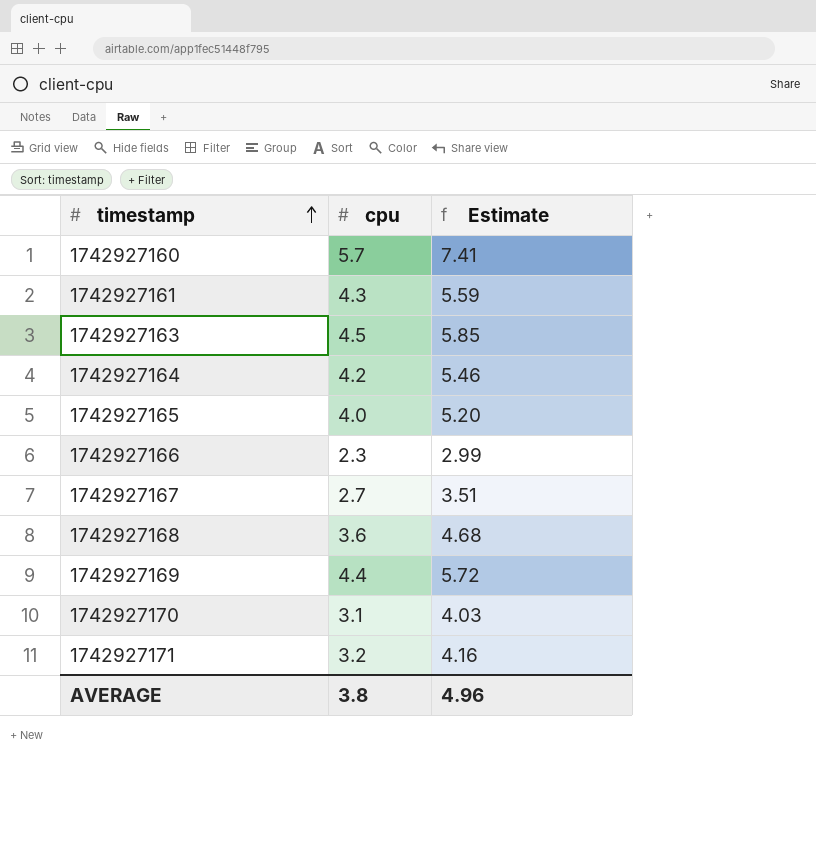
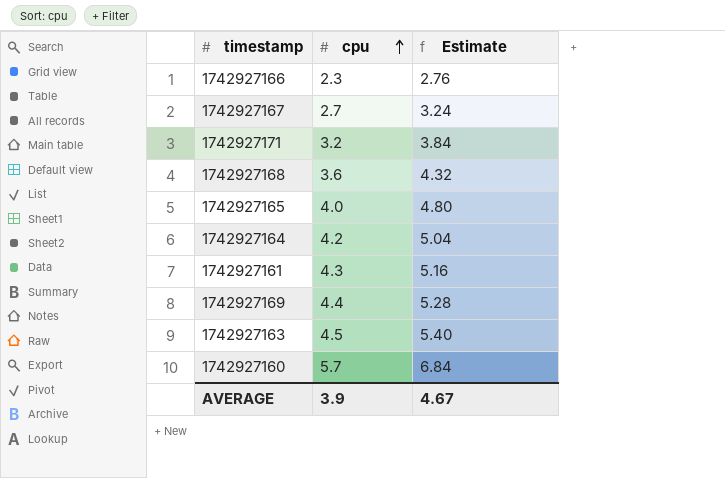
row order: timestamp ascending -> cpu ascending
column Estimate | formula: [cpu] * 1.3 -> [cpu] * 1.2
row 1742927170: 3.1 | 4.03 -> none
AVERAGE | cpu: 3.8 -> 3.9
AVERAGE | Estimate: 4.96 -> 4.67

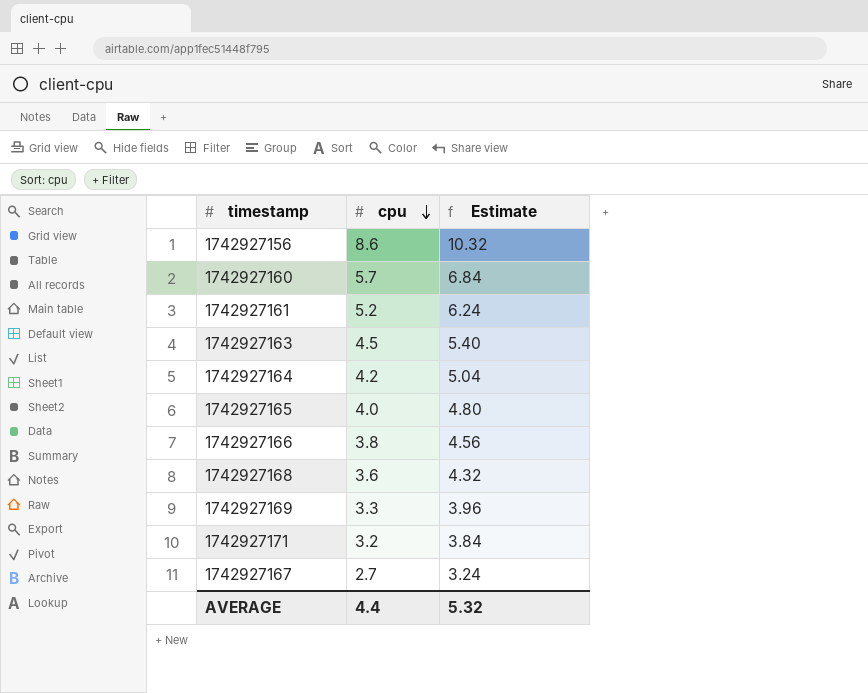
row order: cpu ascending -> cpu descending
row 1742927156: none -> 8.6 | 10.32
1742927161 | cpu: 4.3 -> 5.2
1742927161 | Estimate: 5.16 -> 6.24
1742927166 | cpu: 2.3 -> 3.8
1742927166 | Estimate: 2.76 -> 4.56
1742927169 | cpu: 4.4 -> 3.3
1742927169 | Estimate: 5.28 -> 3.96
AVERAGE | cpu: 3.9 -> 4.4
AVERAGE | Estimate: 4.67 -> 5.32

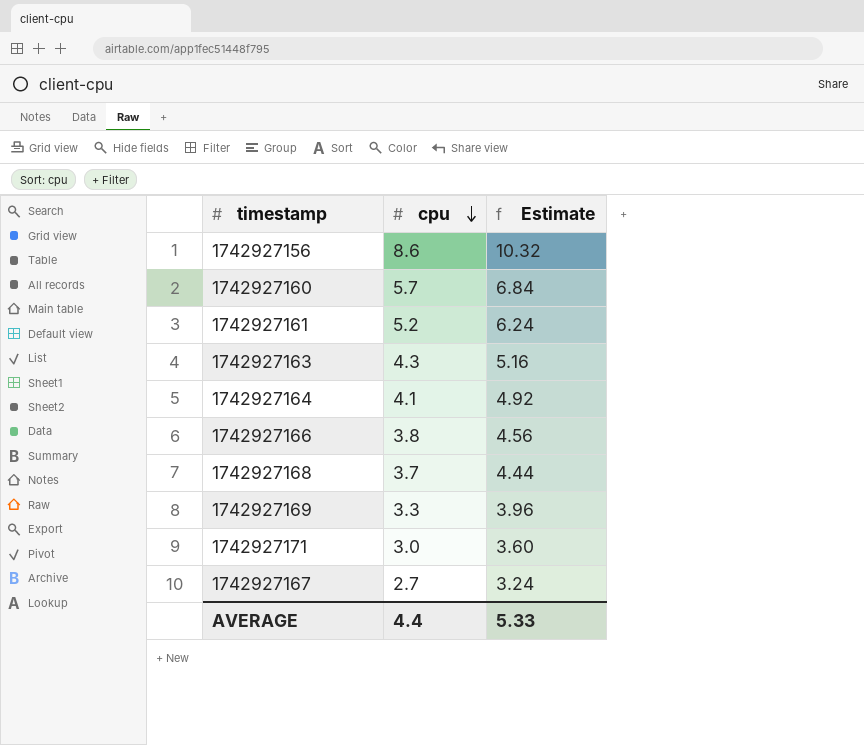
row 1742927165: 4.0 | 4.80 -> none
1742927163 | cpu: 4.5 -> 4.3
1742927163 | Estimate: 5.40 -> 5.16
1742927164 | cpu: 4.2 -> 4.1
1742927164 | Estimate: 5.04 -> 4.92
1742927168 | cpu: 3.6 -> 3.7
1742927168 | Estimate: 4.32 -> 4.44
1742927171 | cpu: 3.2 -> 3.0
1742927171 | Estimate: 3.84 -> 3.60
AVERAGE | Estimate: 5.32 -> 5.33

